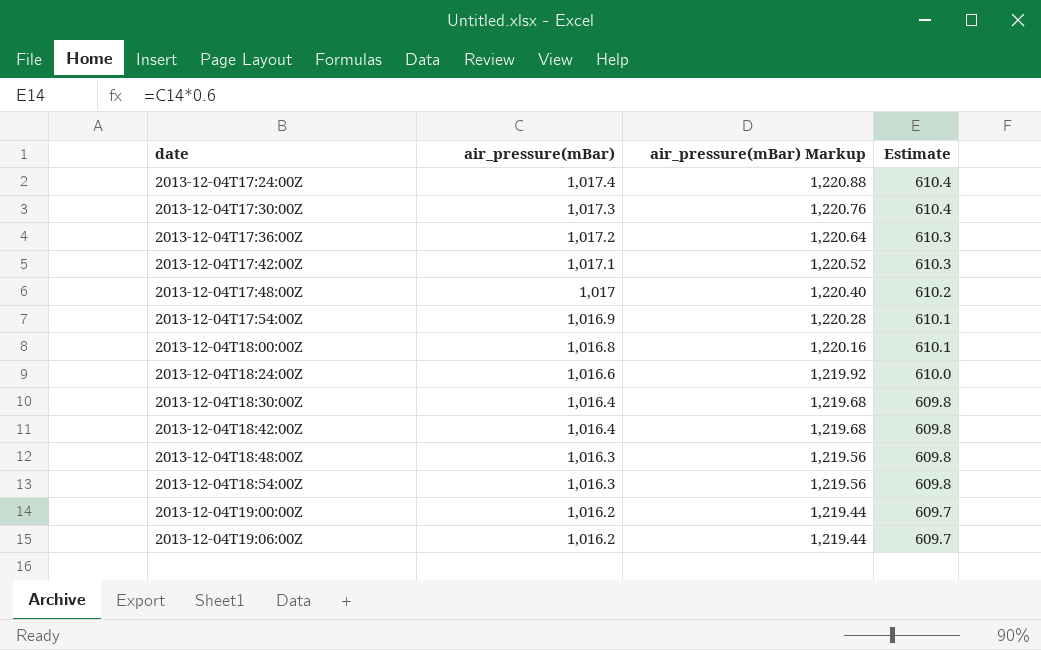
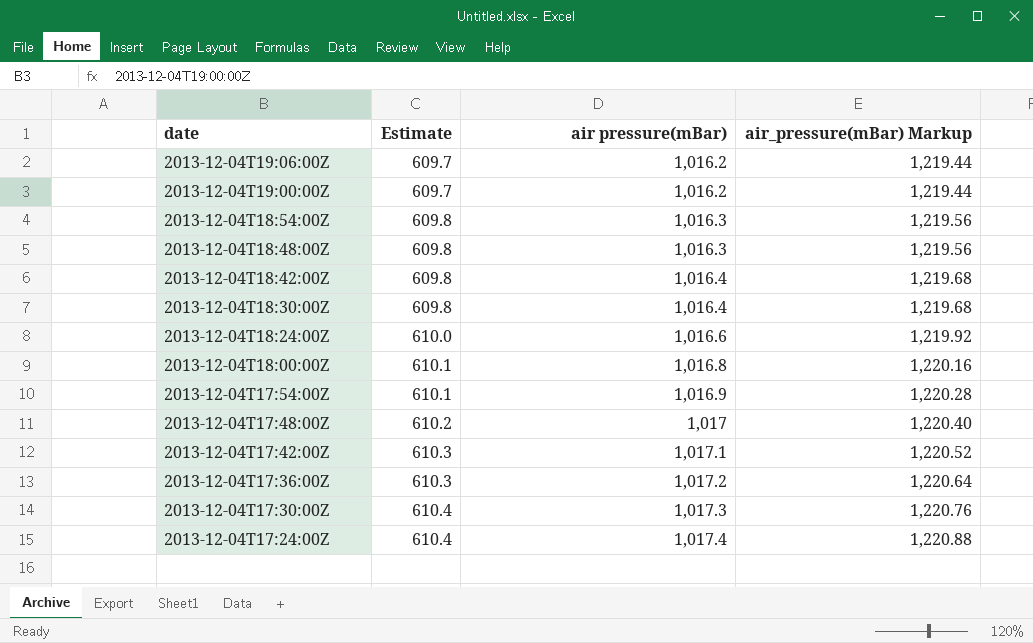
row order: date ascending -> date descending
column Estimate | position: 4 -> 2
column name: air_pressure(mBar) -> air pressure(mBar)

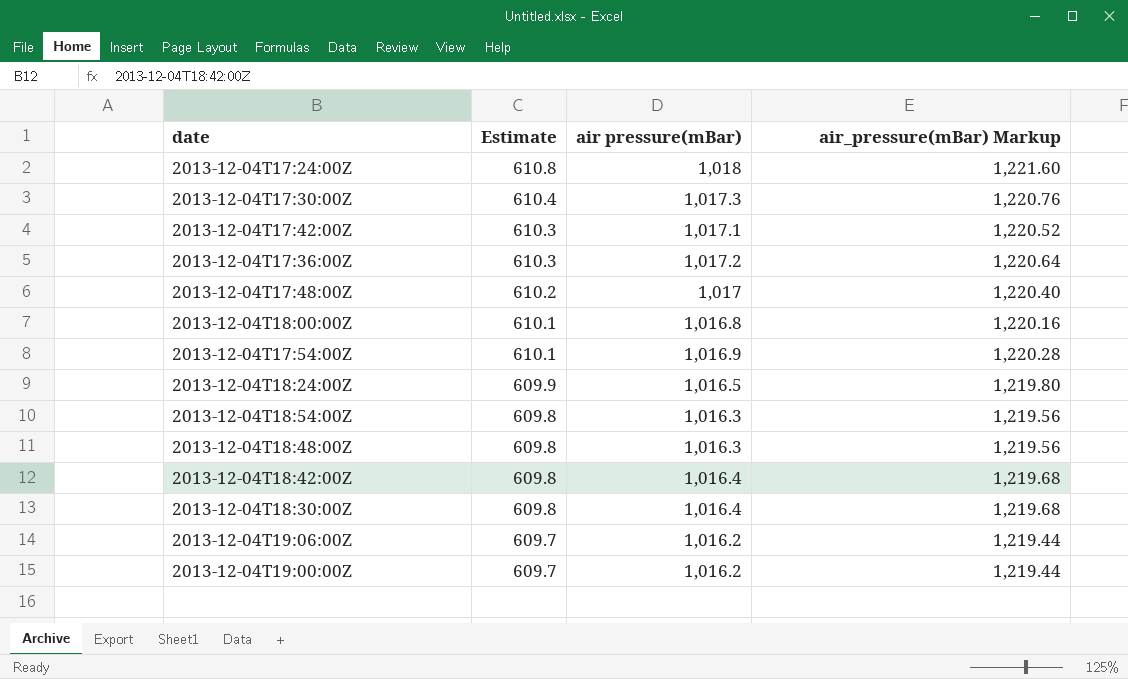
row order: date descending -> Estimate descending
2013-12-04T17:24:00Z | Estimate: 610.4 -> 610.8
2013-12-04T17:24:00Z | air pressure(mBar): 1,017.4 -> 1,018
2013-12-04T17:24:00Z | air_pressure(mBar) Markup: 1,220.88 -> 1,221.60
2013-12-04T18:24:00Z | Estimate: 610.0 -> 609.9
2013-12-04T18:24:00Z | air pressure(mBar): 1,016.6 -> 1,016.5
2013-12-04T18:24:00Z | air_pressure(mBar) Markup: 1,219.92 -> 1,219.80

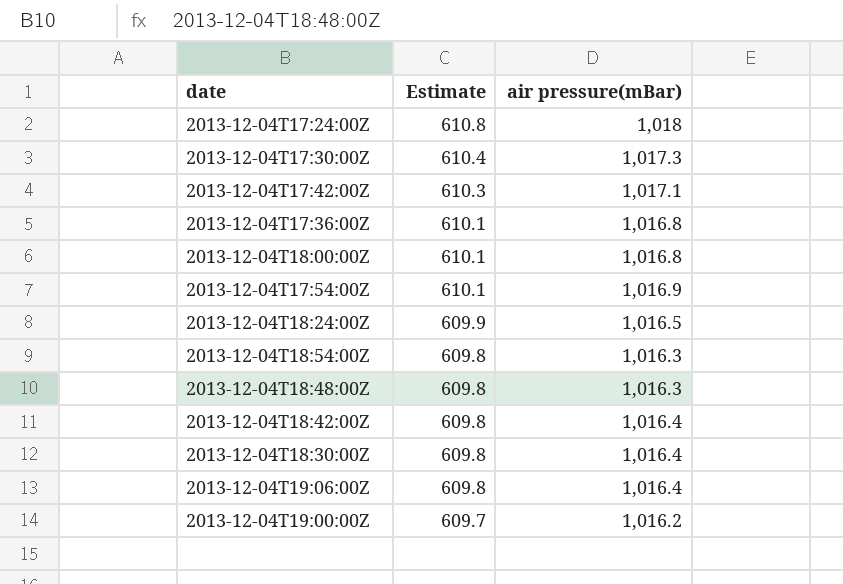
column air_pressure(mBar) Markup | formula: [air pressure(mBar)] * 1.2 -> none
row 2013-12-04T17:48:00Z: 610.2 | 1,017 | 1,220.40 -> none
2013-12-04T17:36:00Z | Estimate: 610.3 -> 610.1
2013-12-04T17:36:00Z | air pressure(mBar): 1,017.2 -> 1,016.8
2013-12-04T19:06:00Z | Estimate: 609.7 -> 609.8
2013-12-04T19:06:00Z | air pressure(mBar): 1,016.2 -> 1,016.4

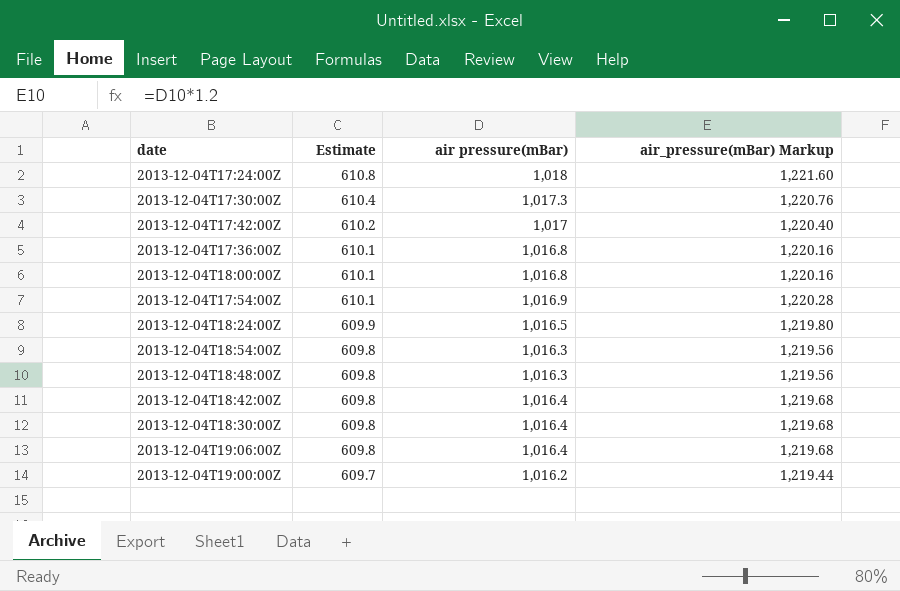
column air_pressure(mBar) Markup | formula: none -> [air pressure(mBar)] * 1.2
2013-12-04T17:42:00Z | Estimate: 610.3 -> 610.2
2013-12-04T17:42:00Z | air pressure(mBar): 1,017.1 -> 1,017

